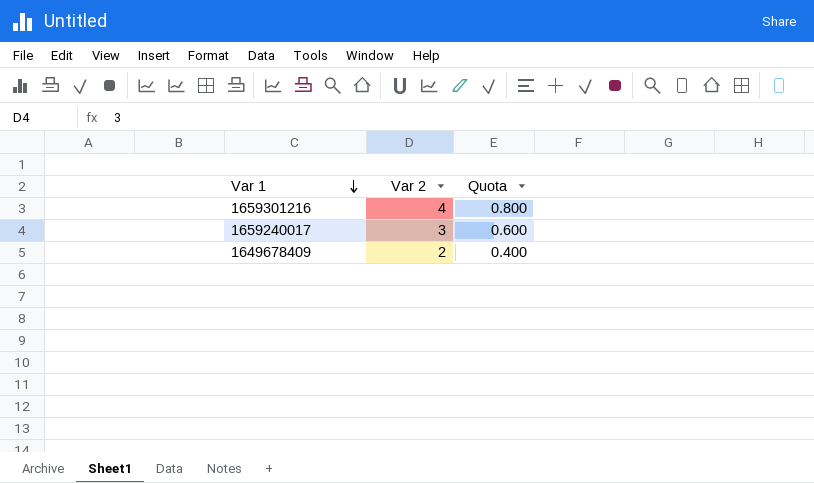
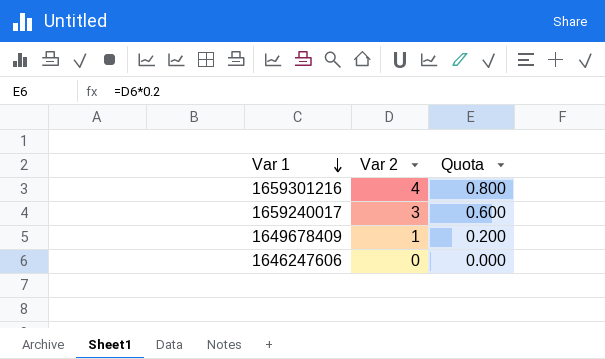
1649678409 | Var 2: 2 -> 1
1649678409 | Quota: 0.400 -> 0.200
row 1646247606: none -> 0 | 0.000

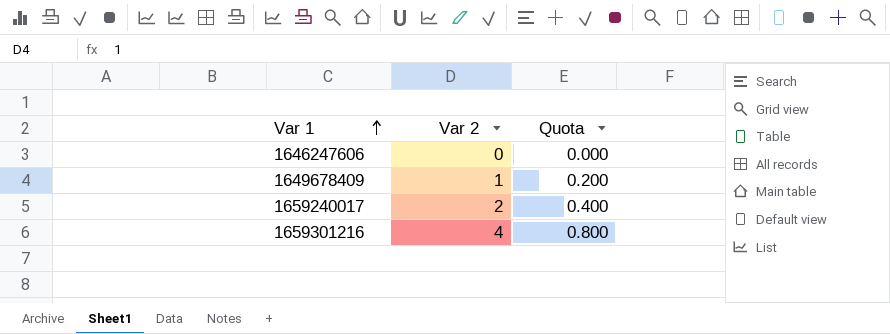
row order: Var 1 descending -> Var 1 ascending
1659240017 | Var 2: 3 -> 2
1659240017 | Quota: 0.600 -> 0.400

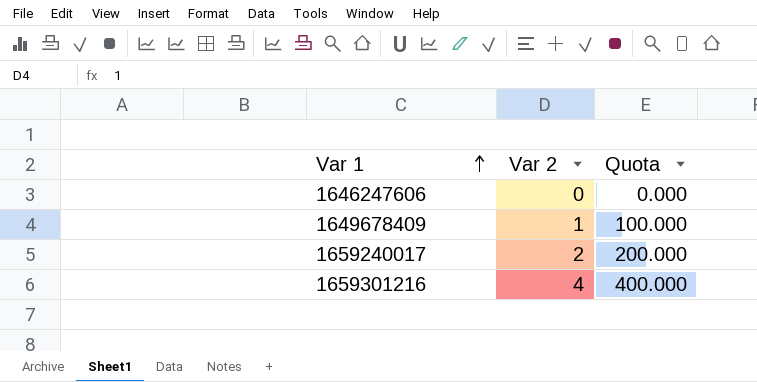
column Quota | formula: [Var 2] * 0.2 -> [Var 2] * 100

